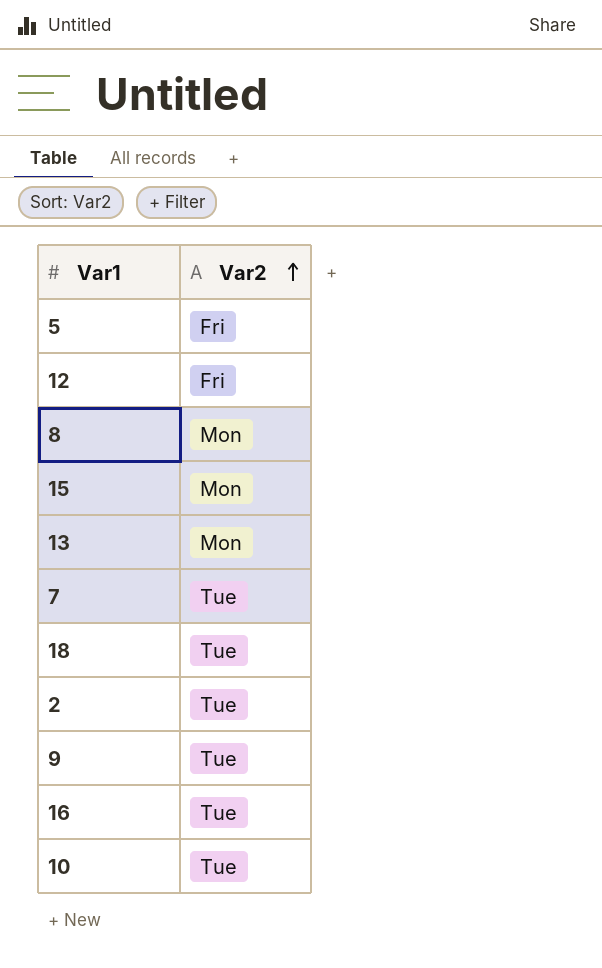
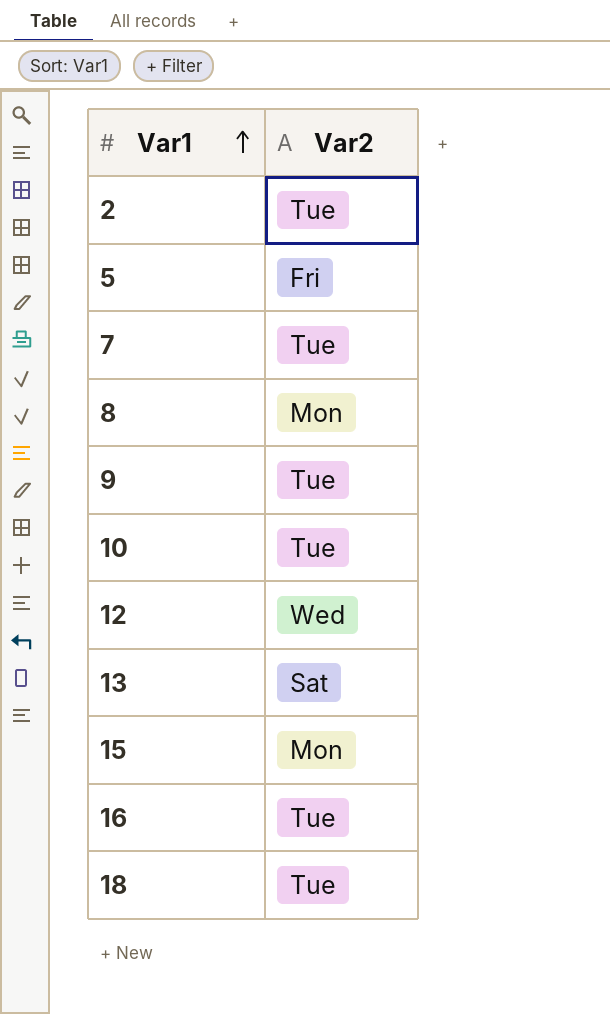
row order: Var2 ascending -> Var1 ascending
12 | Var2: Fri -> Wed
13 | Var2: Mon -> Sat

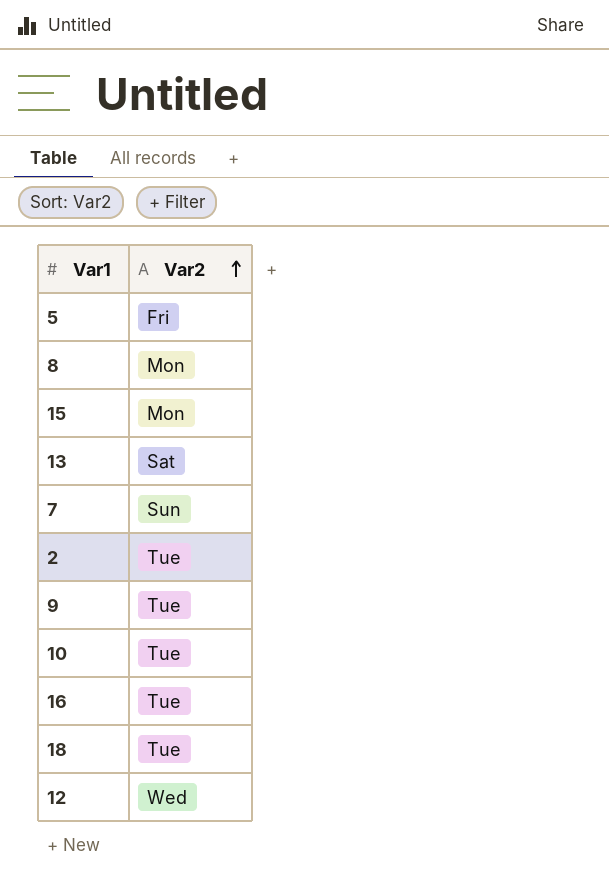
row order: Var1 ascending -> Var2 ascending
7 | Var2: Tue -> Sun

